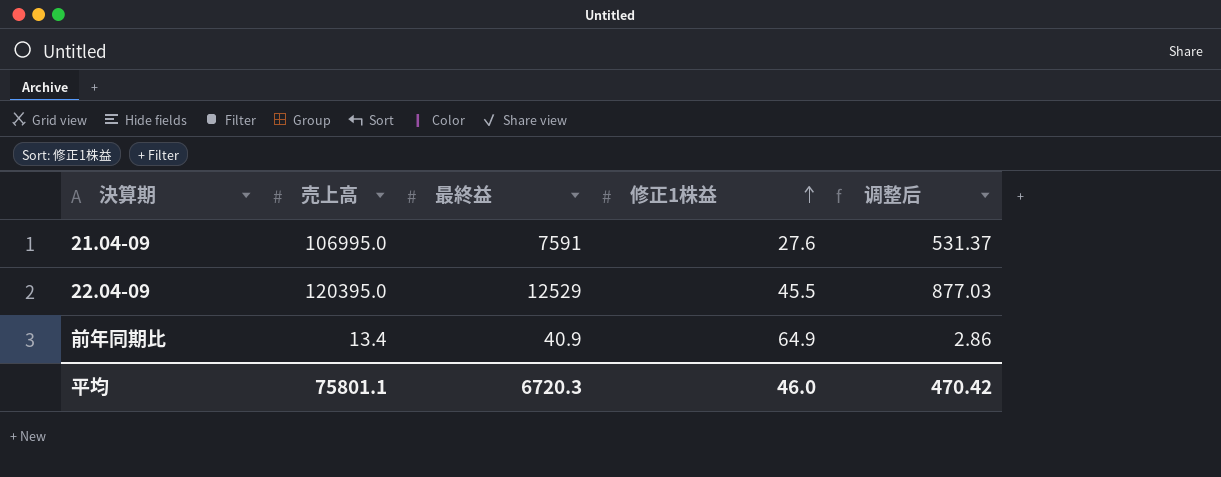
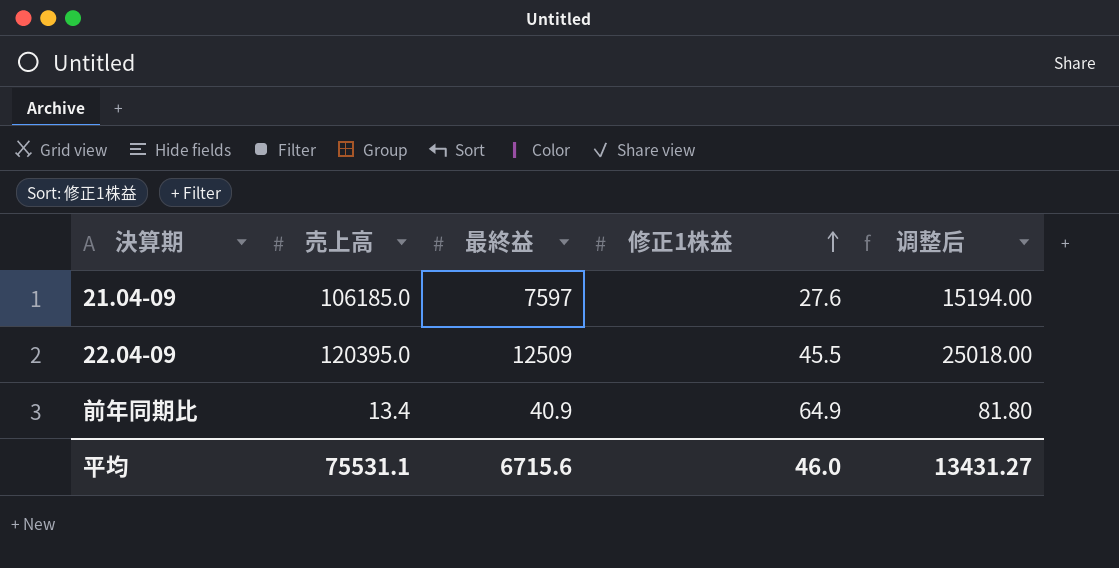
column 调整后 | formula: [最終益] * 0.07 -> [最終益] * 2
21.04-09 | 売上高: 106995.0 -> 106185.0
21.04-09 | 最終益: 7591 -> 7597
22.04-09 | 最終益: 12529 -> 12509
平均 | 売上高: 75801.1 -> 75531.1
平均 | 最終益: 6720.3 -> 6715.6
平均 | 调整后: 470.42 -> 13431.27

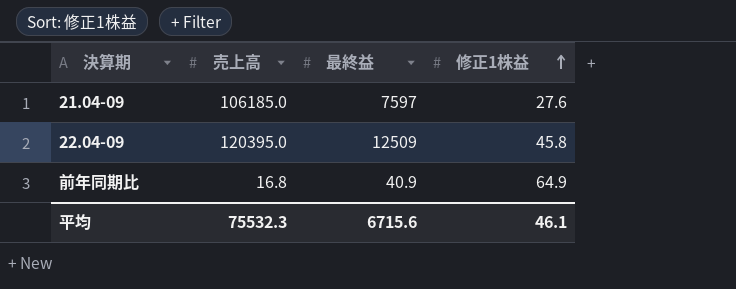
column 调整后 | formula: [最終益] * 2 -> none
22.04-09 | 修正1株益: 45.5 -> 45.8
前年同期比 | 売上高: 13.4 -> 16.8
平均 | 売上高: 75531.1 -> 75532.3
平均 | 修正1株益: 46.0 -> 46.1

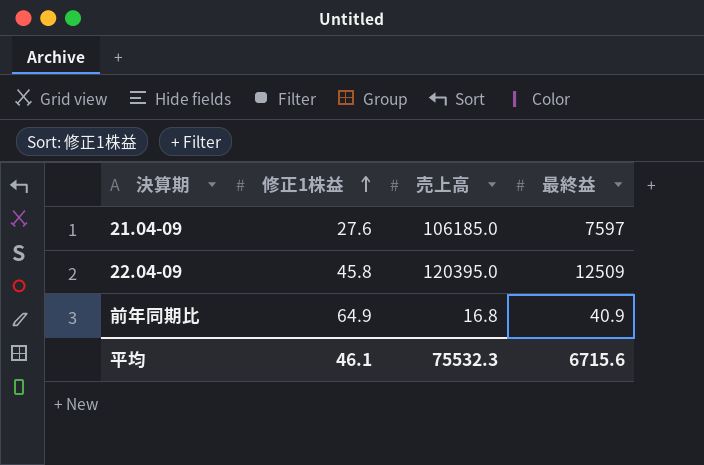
column 修正1株益 | position: 4 -> 2

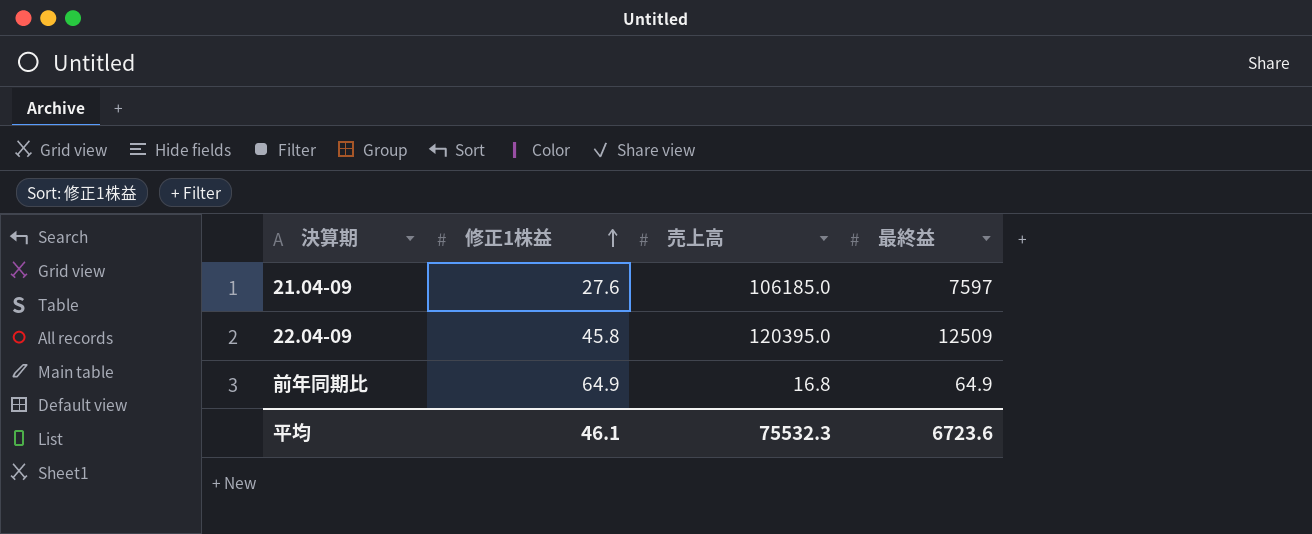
前年同期比 | 最終益: 40.9 -> 64.9
平均 | 最終益: 6715.6 -> 6723.6

